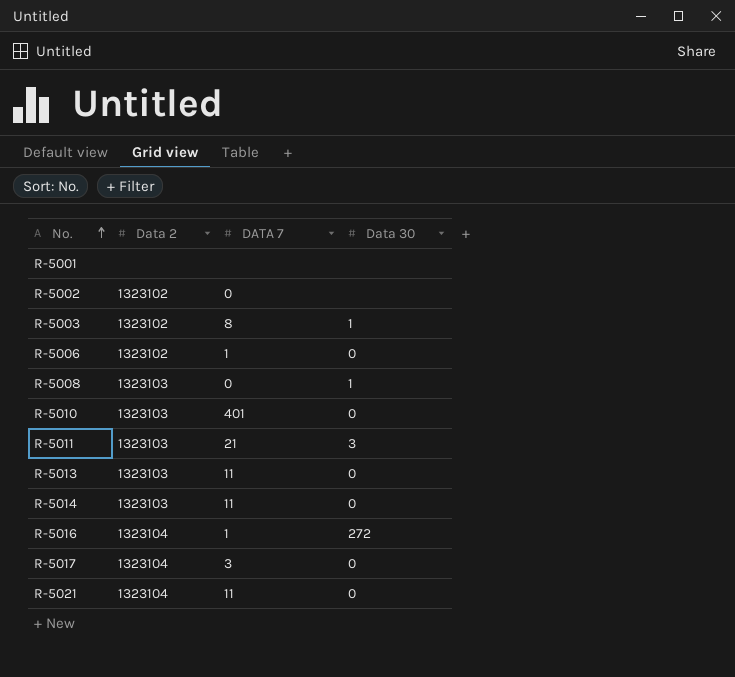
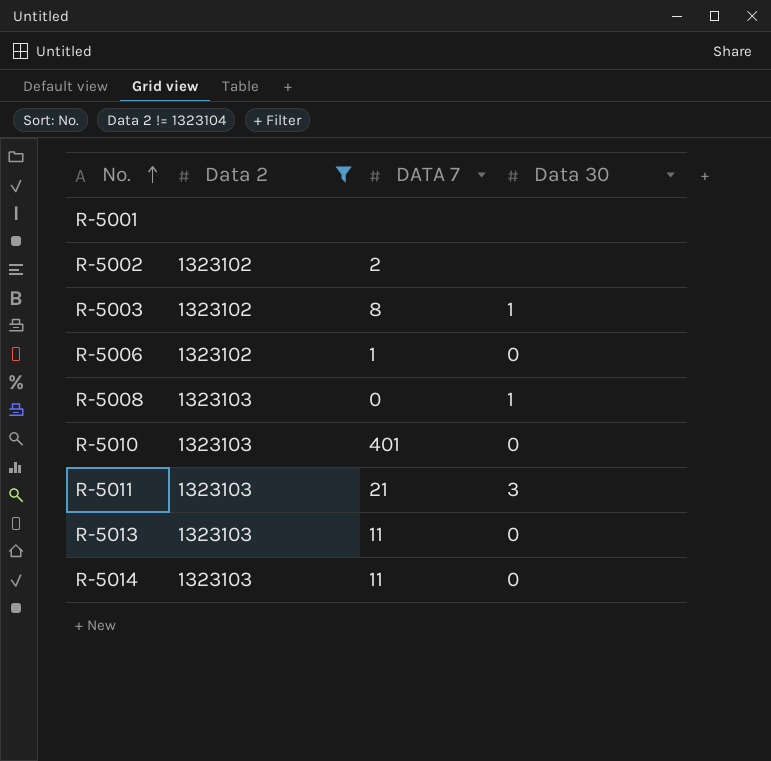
filter: none -> Data 2 != 1323104
R-5002 | DATA 7: 0 -> 2

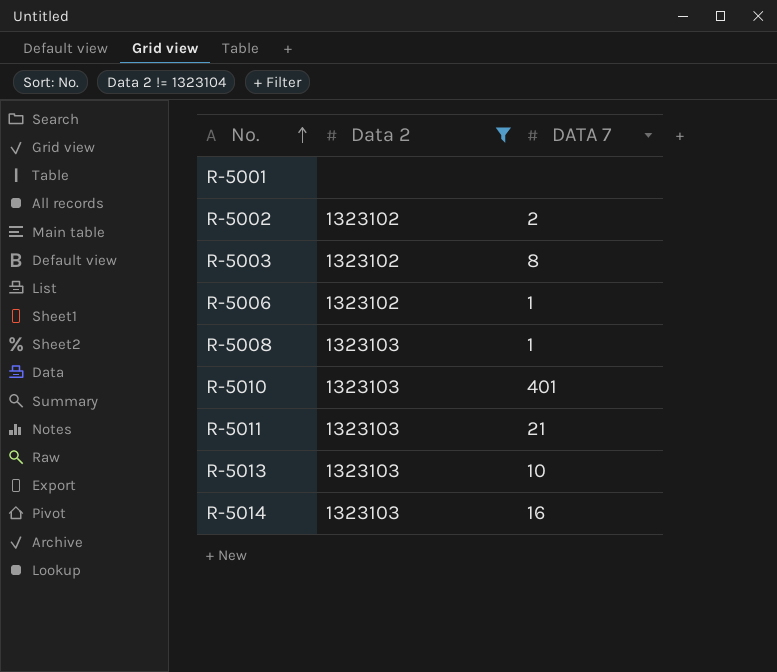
column Data 30 | position: 4 -> none
R-5008 | DATA 7: 0 -> 1
R-5013 | DATA 7: 11 -> 10
R-5014 | DATA 7: 11 -> 16

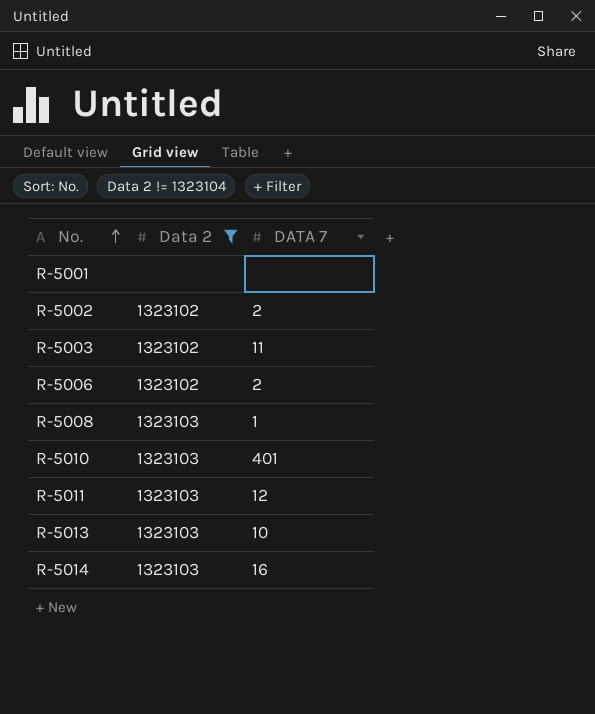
R-5003 | DATA 7: 8 -> 11
R-5006 | DATA 7: 1 -> 2
R-5011 | DATA 7: 21 -> 12

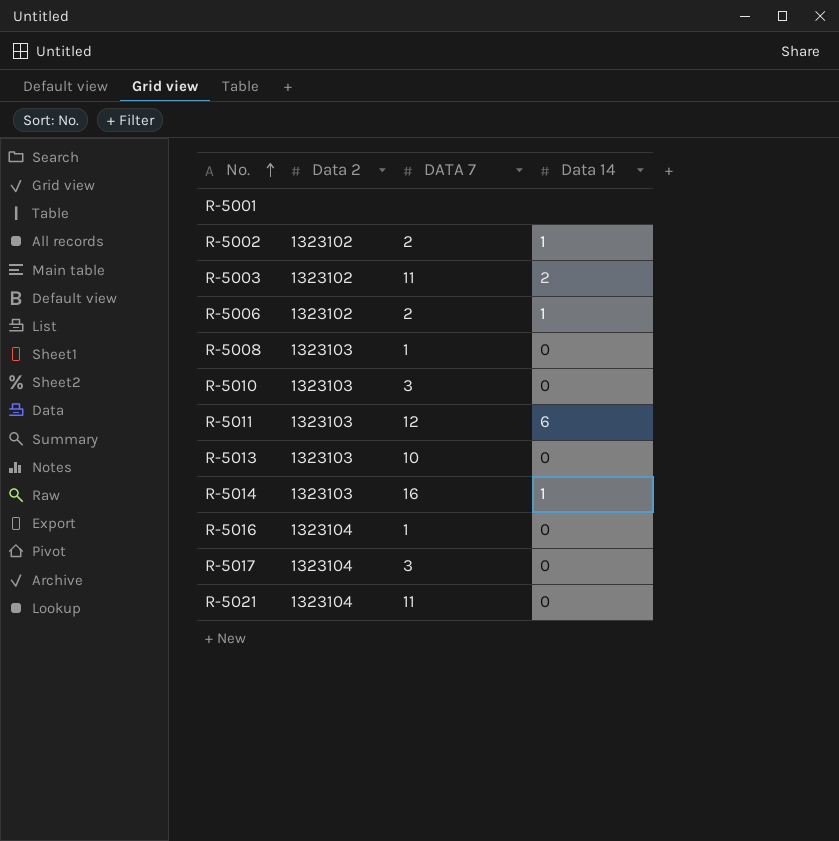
filter: Data 2 != 1323104 -> none
column Data 14 | position: none -> 4
R-5010 | DATA 7: 401 -> 3

